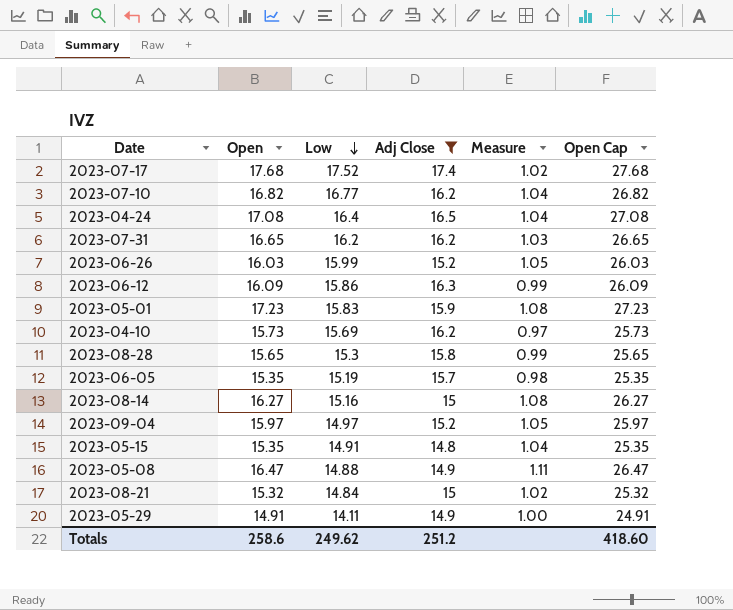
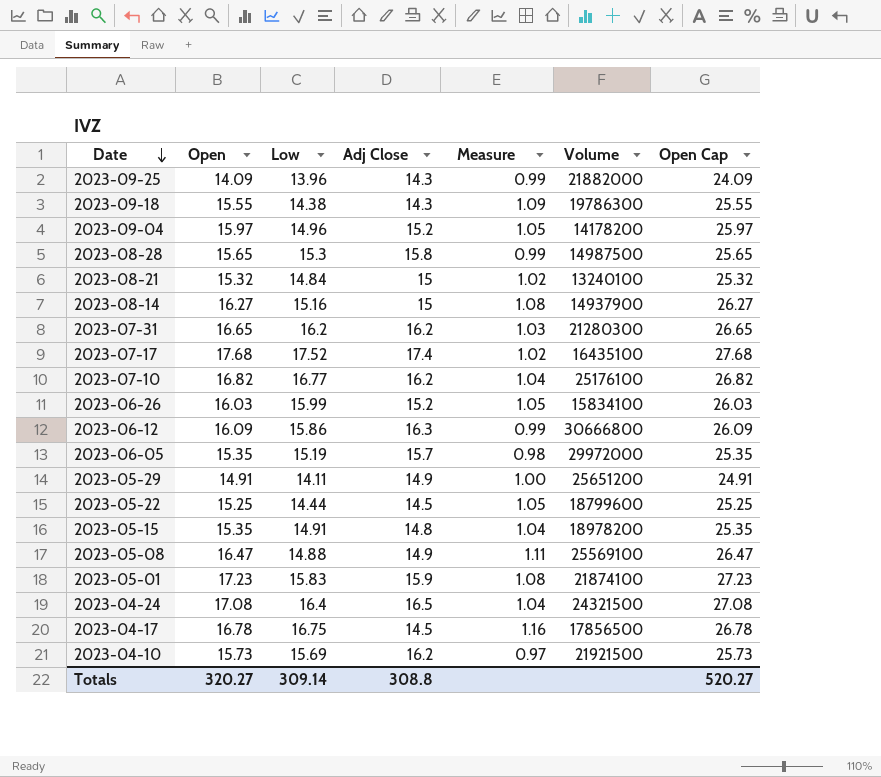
filter: Adj Close >= 14.8 -> none
row order: Low descending -> Date descending
column Volume | position: none -> 6
2023-09-04 | Low: 14.97 -> 14.96
Totals | Open: 258.6 -> 320.27
Totals | Low: 249.62 -> 309.14
Totals | Adj Close: 251.2 -> 308.8
Totals | Open Cap: 418.60 -> 520.27

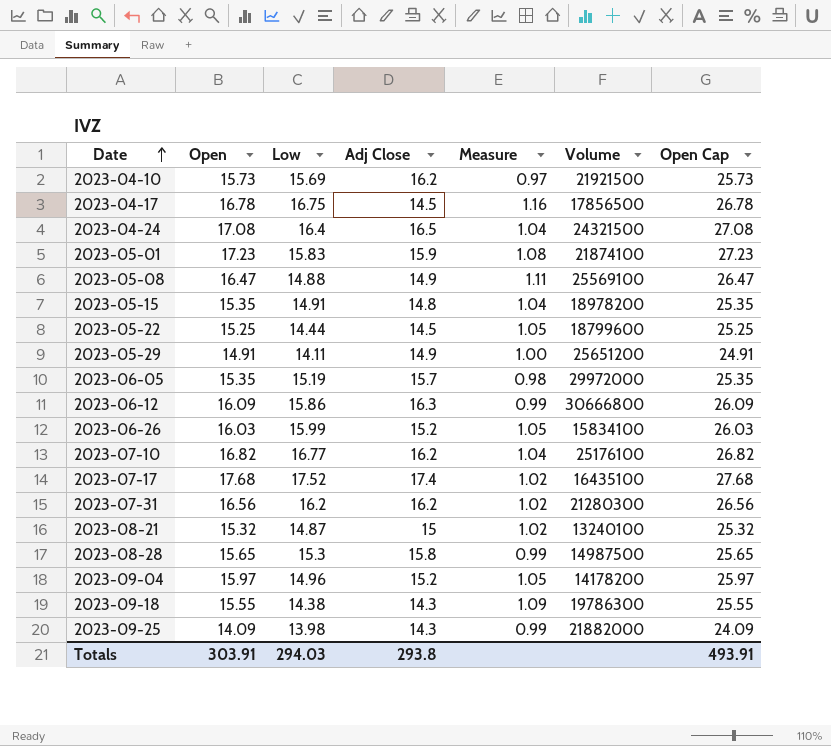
row order: Date descending -> Date ascending
row 2023-08-14: 16.27 | 15.16 | 15 | 1.08 | 14937900 | 26.27 -> none
2023-07-31 | Open: 16.65 -> 16.56
2023-07-31 | Measure: 1.03 -> 1.02
2023-07-31 | Open Cap: 26.65 -> 26.56
2023-08-21 | Low: 14.84 -> 14.87
2023-09-25 | Low: 13.96 -> 13.98
Totals | Open: 320.27 -> 303.91
Totals | Low: 309.14 -> 294.03
Totals | Adj Close: 308.8 -> 293.8
Totals | Open Cap: 520.27 -> 493.91

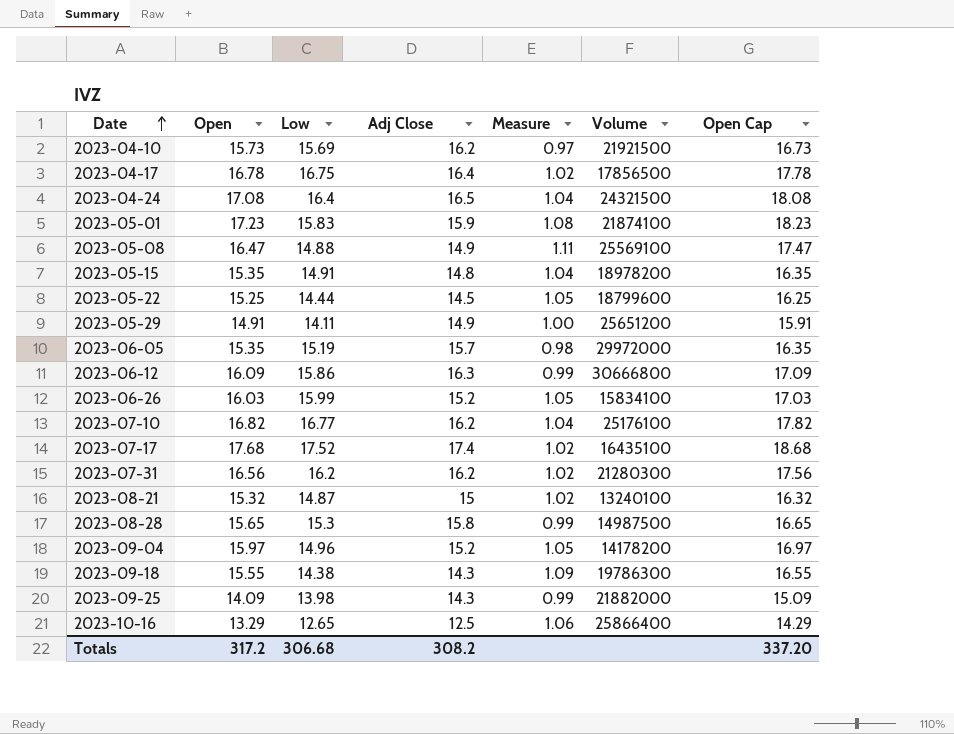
column Open Cap | formula: [Open] + 10 -> [Open] + 1
2023-04-17 | Adj Close: 14.5 -> 16.4
2023-04-17 | Measure: 1.16 -> 1.02
row 2023-10-16: none -> 13.29 | 12.65 | 12.5 | 1.06 | 25866400 | 14.29
Totals | Open: 303.91 -> 317.2
Totals | Low: 294.03 -> 306.68
Totals | Adj Close: 293.8 -> 308.2
Totals | Open Cap: 493.91 -> 337.20

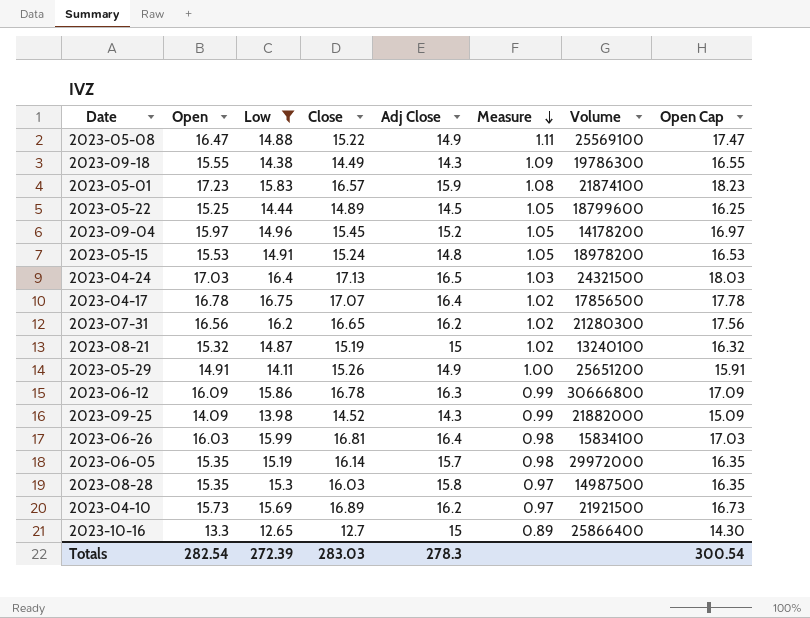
filter: none -> Low <= 16.75
row order: Date ascending -> Measure descending
column Close | position: none -> 4
2023-05-15 | Open: 15.35 -> 15.53
2023-05-15 | Measure: 1.04 -> 1.05
2023-05-15 | Open Cap: 16.35 -> 16.53
2023-04-24 | Open: 17.08 -> 17.03
2023-04-24 | Measure: 1.04 -> 1.03
2023-04-24 | Open Cap: 18.08 -> 18.03
2023-06-26 | Adj Close: 15.2 -> 16.4
2023-06-26 | Measure: 1.05 -> 0.98
2023-08-28 | Open: 15.65 -> 15.35
2023-08-28 | Measure: 0.99 -> 0.97
2023-08-28 | Open Cap: 16.65 -> 16.35
2023-10-16 | Open: 13.29 -> 13.3
2023-10-16 | Adj Close: 12.5 -> 15
2023-10-16 | Measure: 1.06 -> 0.89
2023-10-16 | Open Cap: 14.29 -> 14.30
Totals | Open: 317.2 -> 282.54
Totals | Low: 306.68 -> 272.39
Totals | Adj Close: 308.2 -> 278.3
Totals | Open Cap: 337.20 -> 300.54

